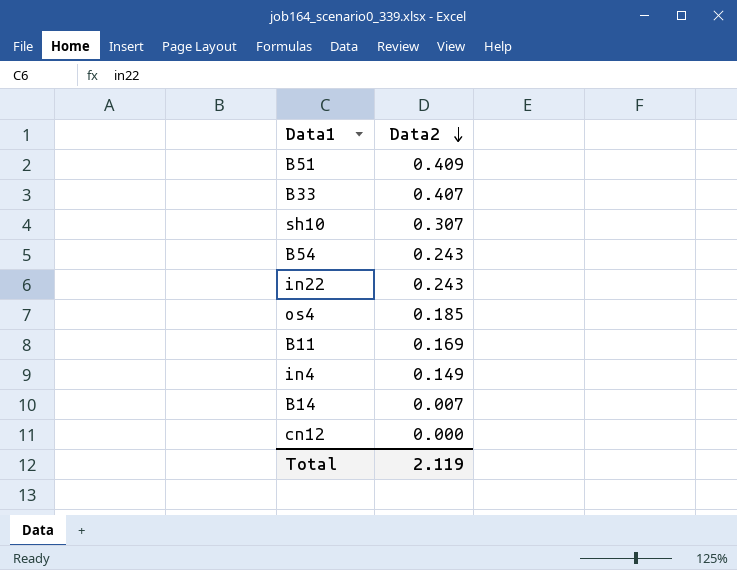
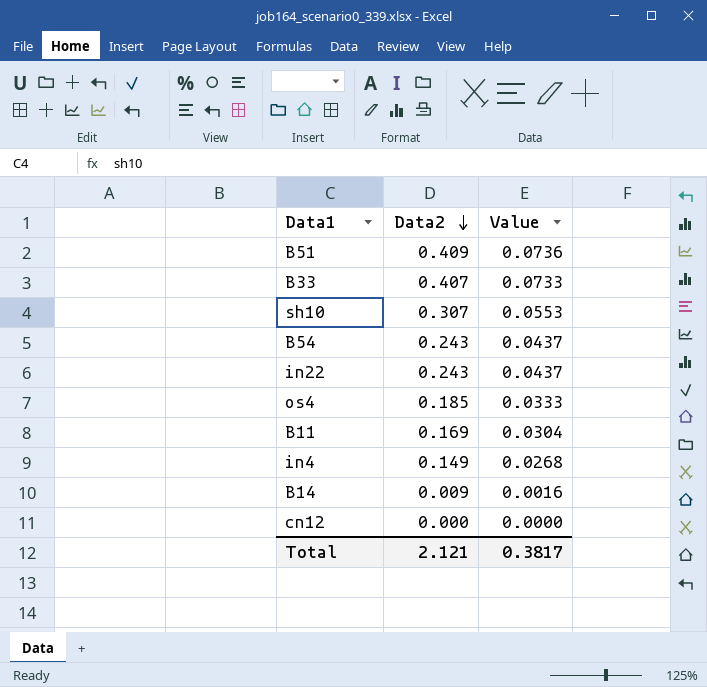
column Value | formula: none -> [Data2] * 0.18
B14 | Data2: 0.007 -> 0.009
Total | Data2: 2.119 -> 2.121

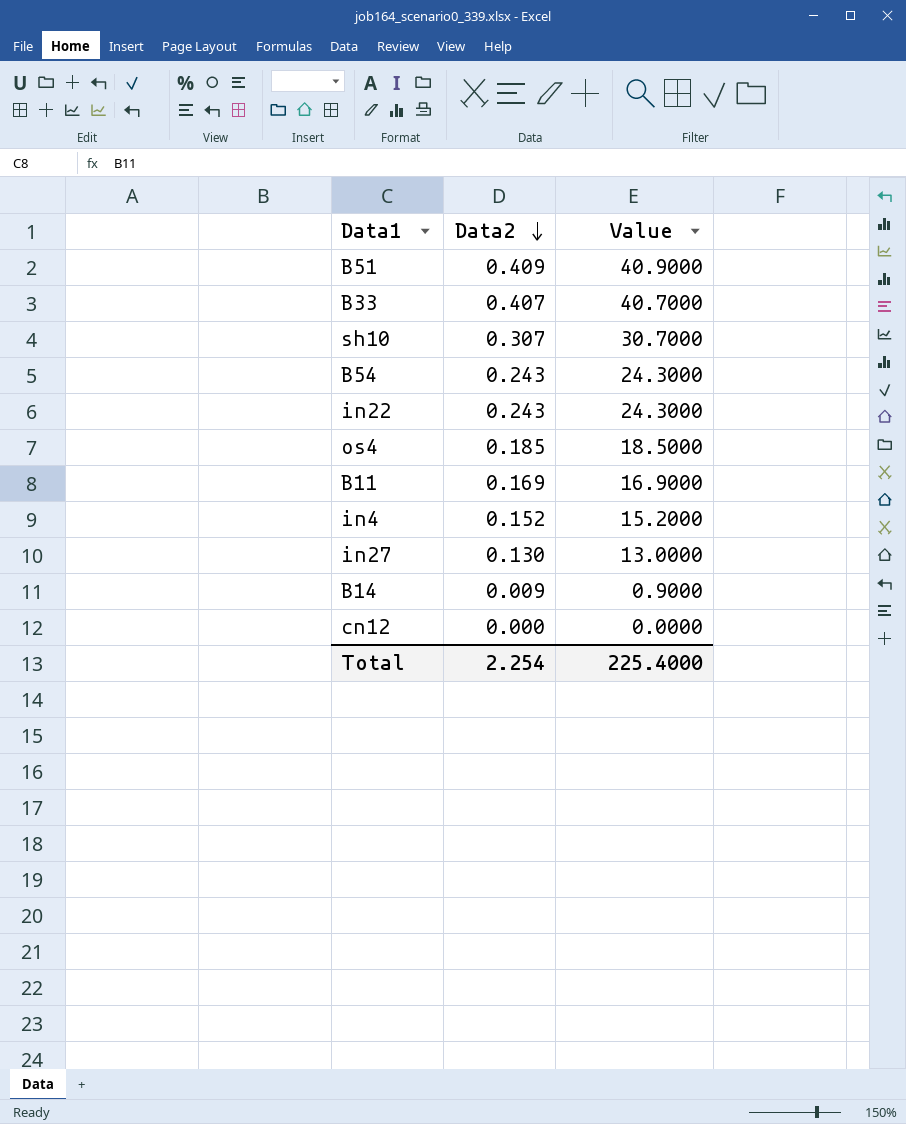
column Value | formula: [Data2] * 0.18 -> [Data2] * 100
in4 | Data2: 0.149 -> 0.152
row in27: none -> 0.130 | 13.0000
Total | Data2: 2.121 -> 2.254
Total | Value: 0.3817 -> 225.4000

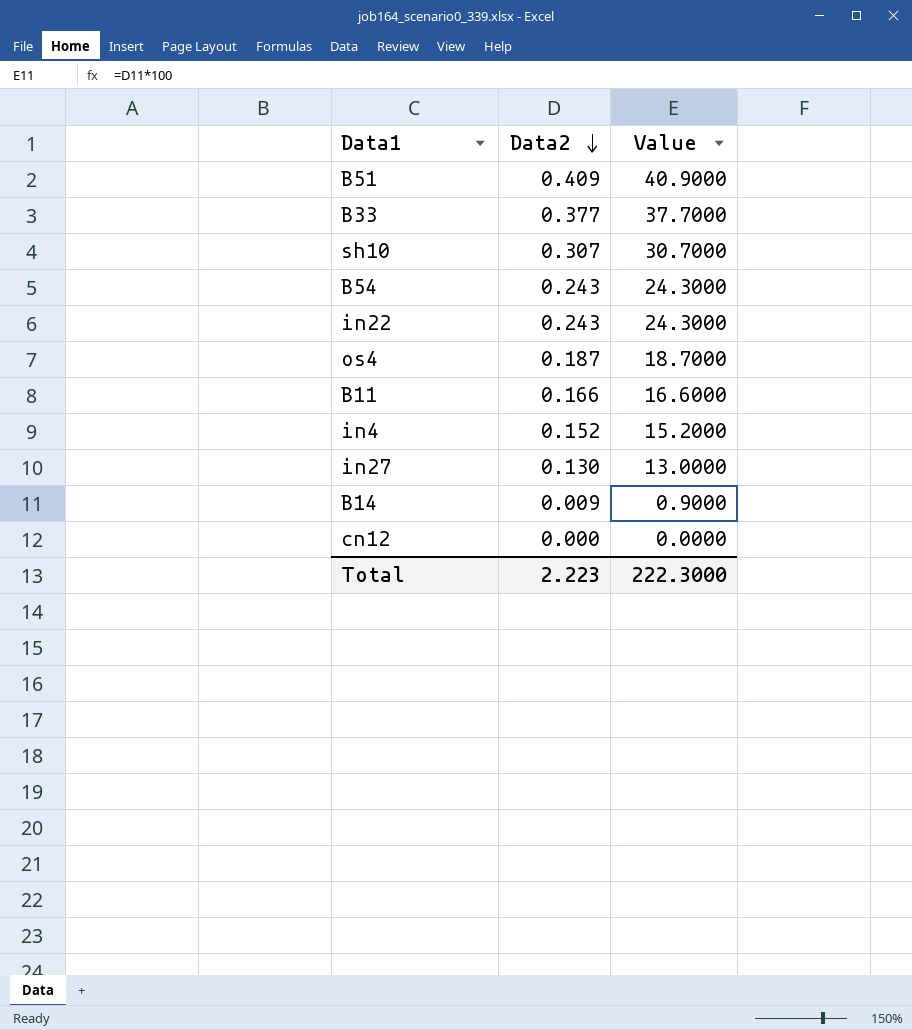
B33 | Data2: 0.407 -> 0.377
B33 | Value: 40.7000 -> 37.7000
os4 | Data2: 0.185 -> 0.187
os4 | Value: 18.5000 -> 18.7000
B11 | Data2: 0.169 -> 0.166
B11 | Value: 16.9000 -> 16.6000
Total | Data2: 2.254 -> 2.223
Total | Value: 225.4000 -> 222.3000

